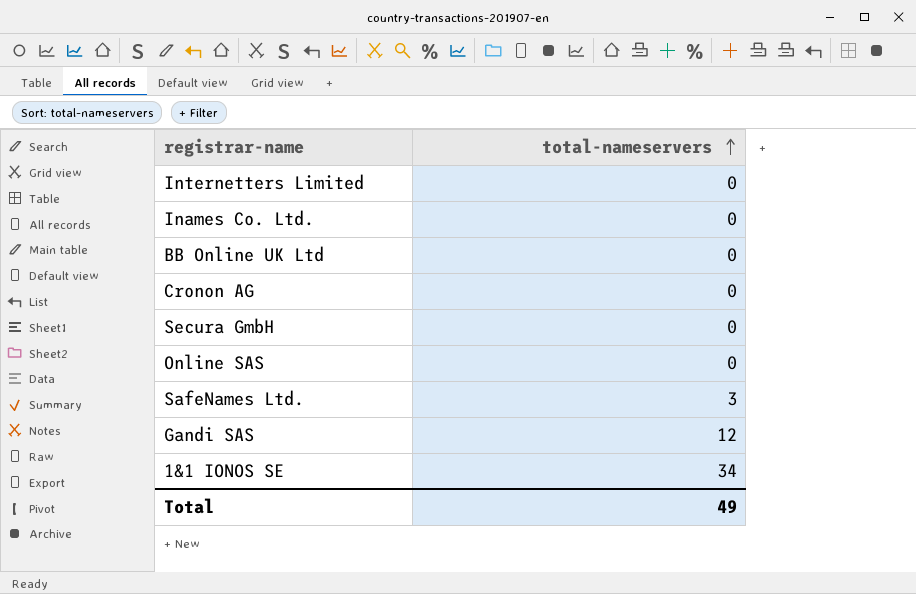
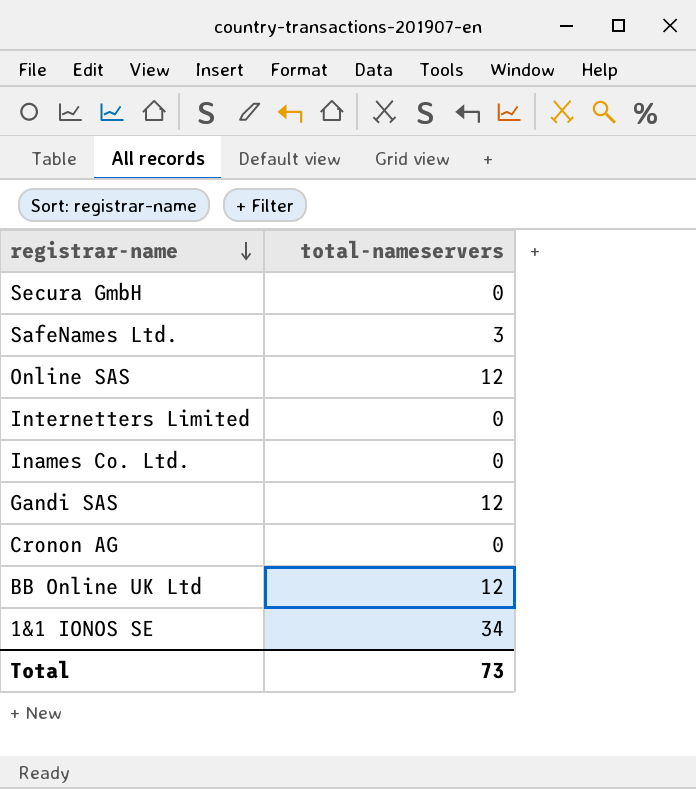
row order: total-nameservers ascending -> registrar-name descending
Online SAS | total-nameservers: 0 -> 12
BB Online UK Ltd | total-nameservers: 0 -> 12
Total | total-nameservers: 49 -> 73

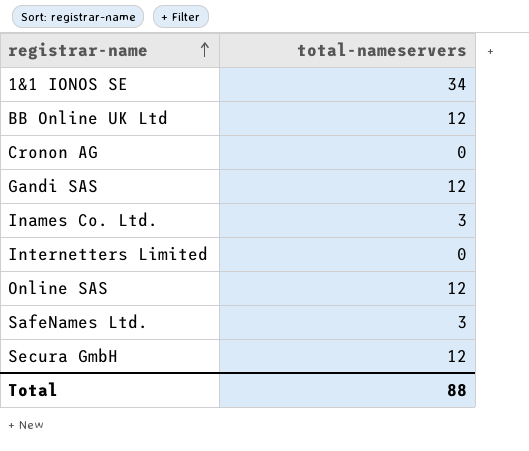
row order: registrar-name descending -> registrar-name ascending
Inames Co. Ltd. | total-nameservers: 0 -> 3
Secura GmbH | total-nameservers: 0 -> 12
Total | total-nameservers: 73 -> 88

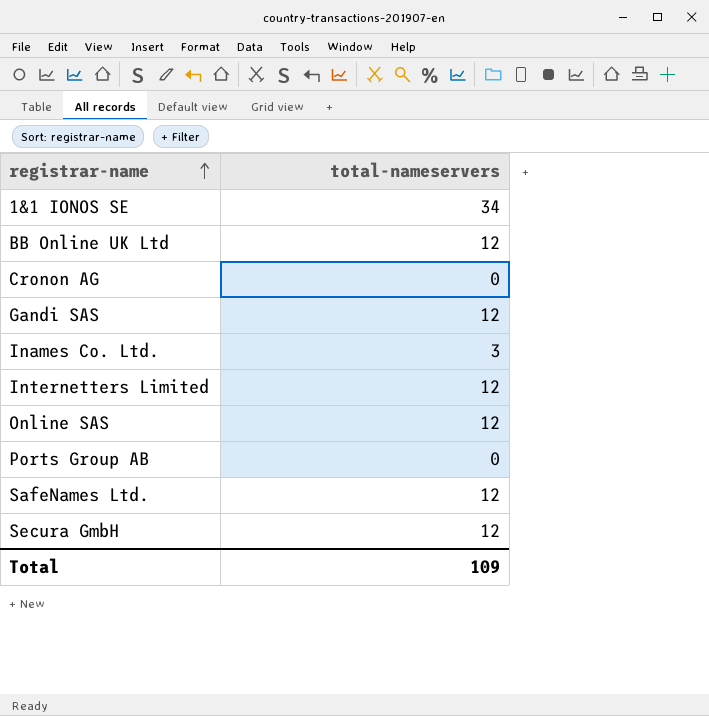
Internetters Limited | total-nameservers: 0 -> 12
row Ports Group AB: none -> 0
SafeNames Ltd. | total-nameservers: 3 -> 12
Total | total-nameservers: 88 -> 109

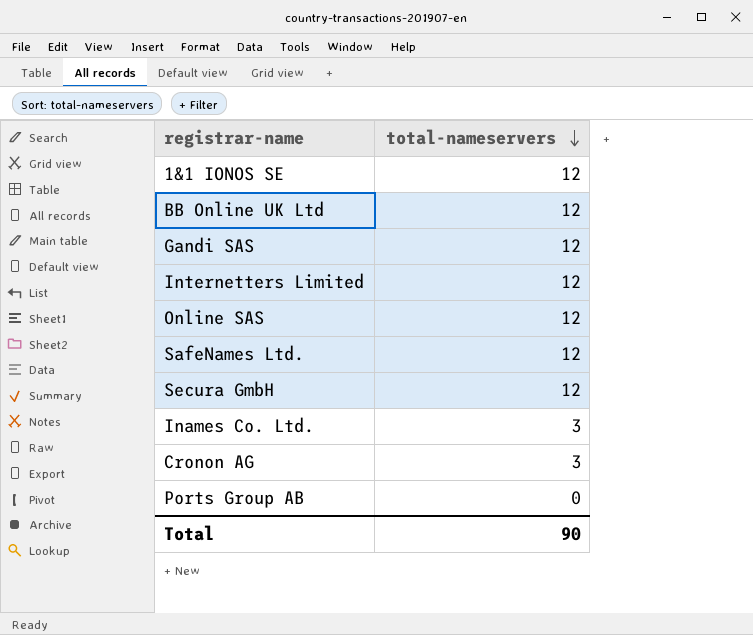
row order: registrar-name ascending -> total-nameservers descending
1&1 IONOS SE | total-nameservers: 34 -> 12
Cronon AG | total-nameservers: 0 -> 3
Total | total-nameservers: 109 -> 90

